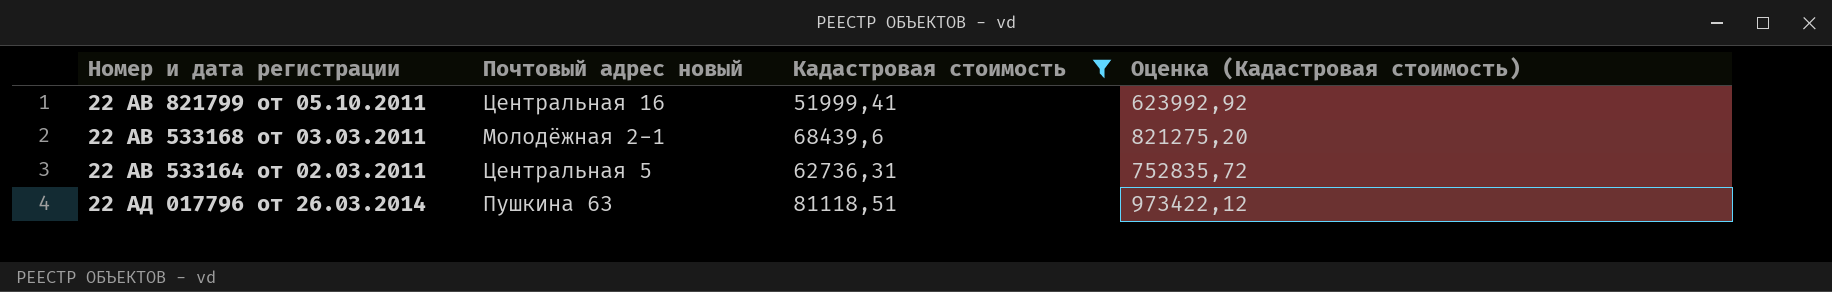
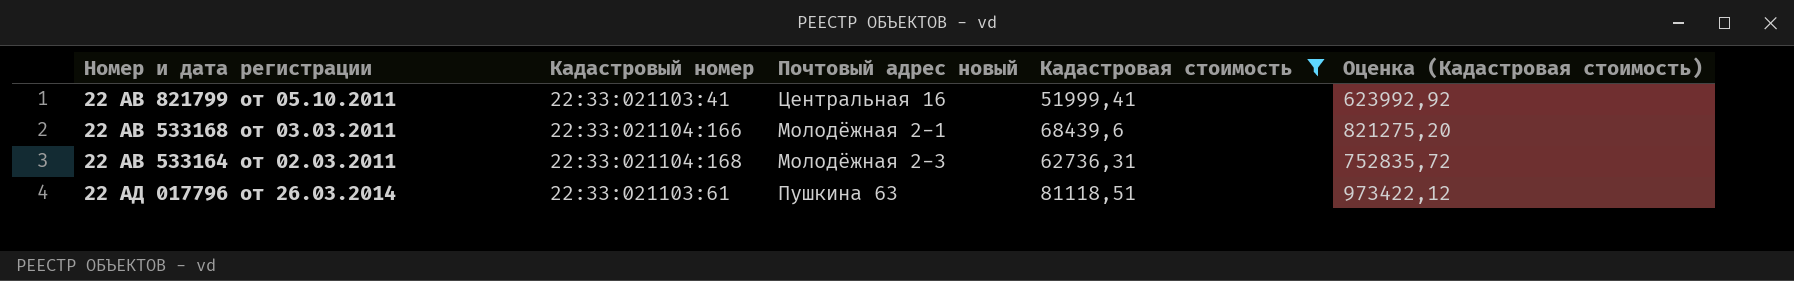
column Кадастровый номер | position: none -> 2
22 АВ 533164 от 02.03.2011 | Почтовый адрес новый: Центральная 5 -> Молодёжная 2-3

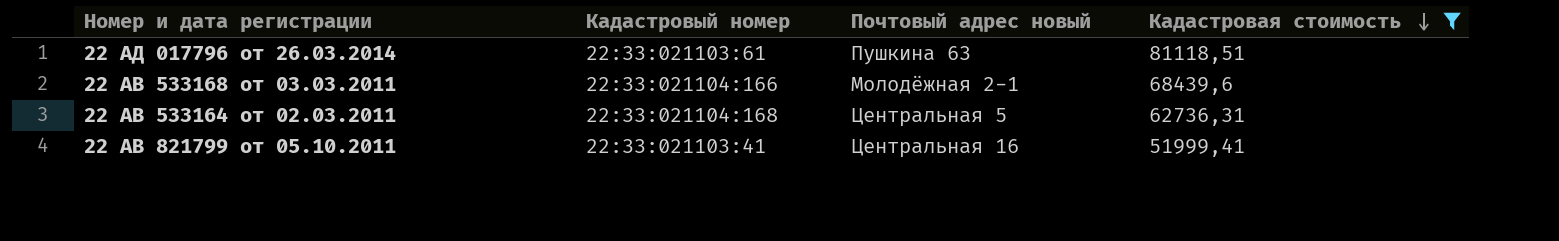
row order: none -> Кадастровая стоимость descending
column Оценка (Кадастровая стоимость) | formula: [Кадастровая стоимость] * 12 -> none
22 АВ 533164 от 02.03.2011 | Почтовый адрес новый: Молодёжная 2-3 -> Центральная 5

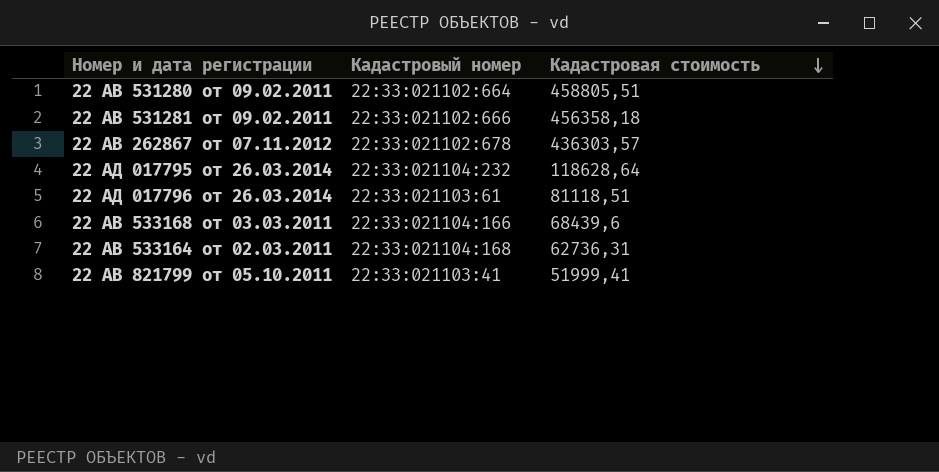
filter: Кадастровая стоимость <= 81118,51 -> none
column Почтовый адрес новый | position: 3 -> none

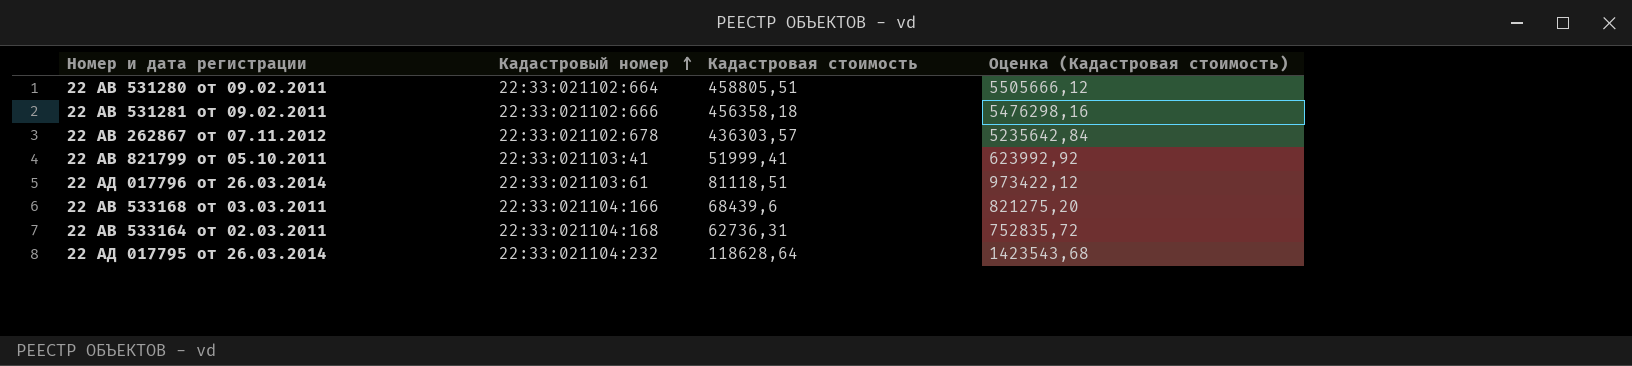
row order: Кадастровая стоимость descending -> Кадастровый номер ascending
column Оценка (Кадастровая стоимость) | formula: none -> [Кадастровая стоимость] * 12

